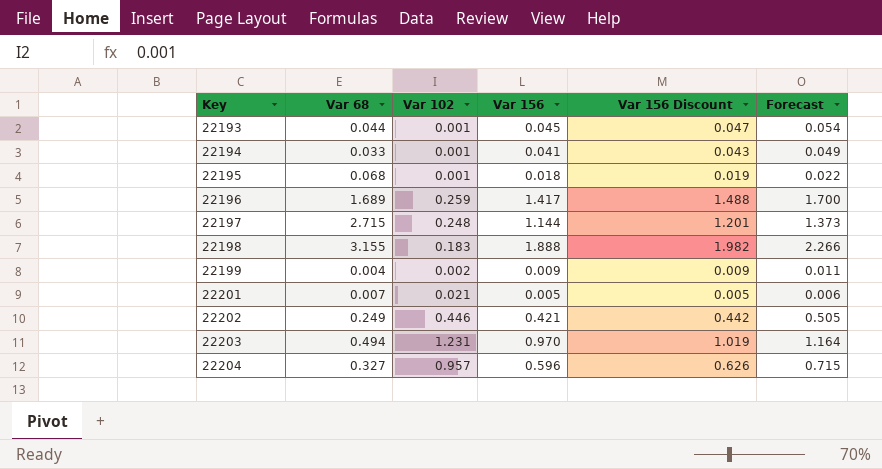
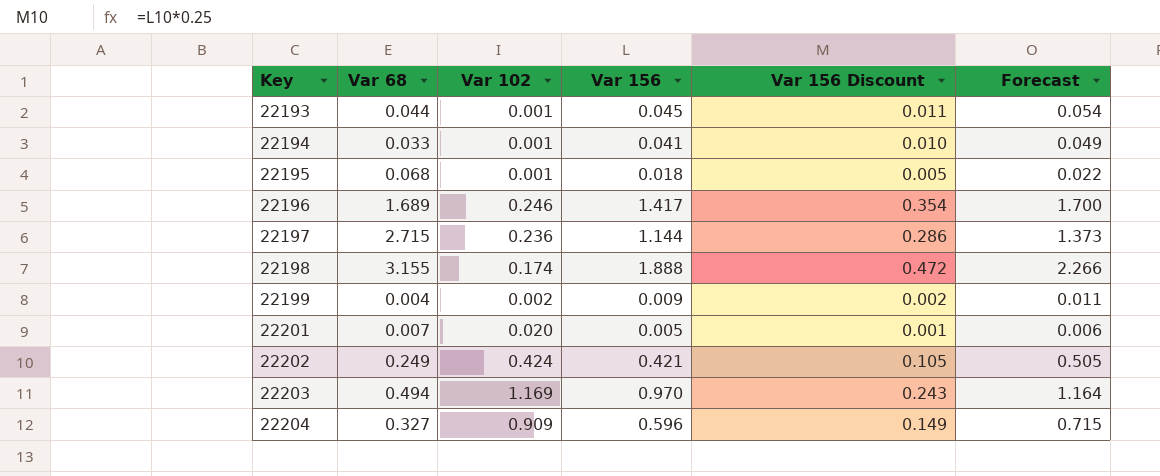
column Var 156 Discount | formula: [Var 156] * 1.05 -> [Var 156] * 0.25
22196 | Var 102: 0.259 -> 0.246
22197 | Var 102: 0.248 -> 0.236
22198 | Var 102: 0.183 -> 0.174
22201 | Var 102: 0.021 -> 0.020
22202 | Var 102: 0.446 -> 0.424
22203 | Var 102: 1.231 -> 1.169
22204 | Var 102: 0.957 -> 0.909

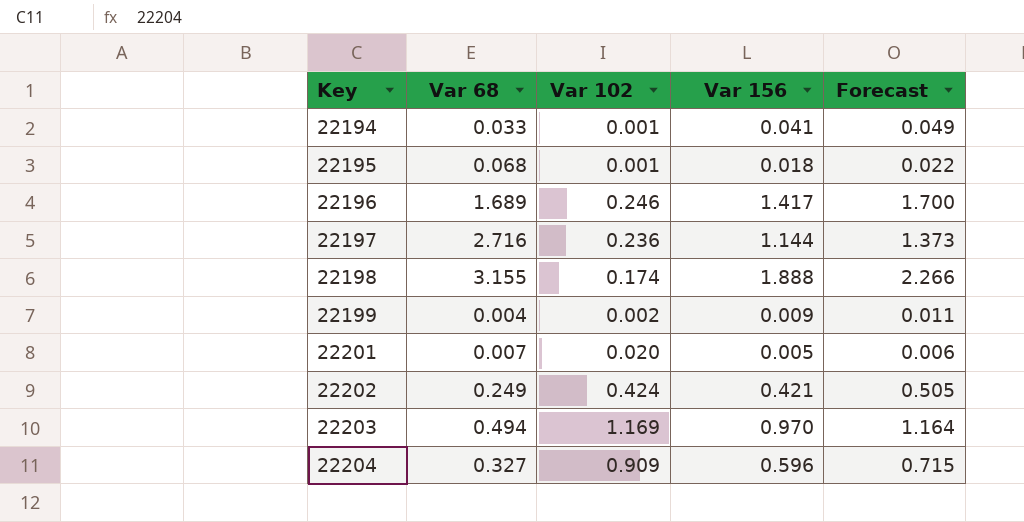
column Var 156 Discount | formula: [Var 156] * 0.25 -> none
row 22193: 0.044 | 0.001 | 0.045 | 0.011 | 0.054 -> none
22197 | Var 68: 2.715 -> 2.716

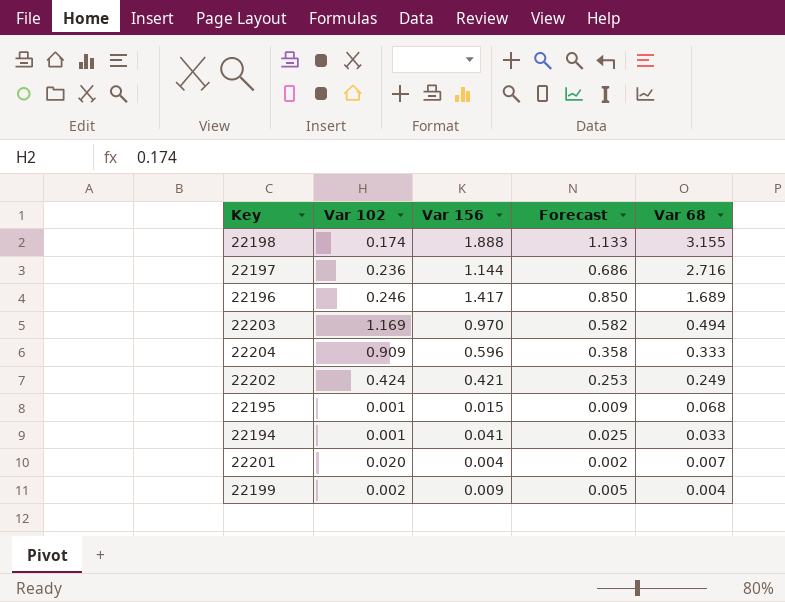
row order: Key ascending -> Var 68 descending
column Forecast | formula: [Var 156] * 1.2 -> [Var 156] * 0.6
column Var 68 | position: 2 -> 5
22204 | Var 68: 0.327 -> 0.333
22195 | Var 156: 0.018 -> 0.015
22201 | Var 156: 0.005 -> 0.004

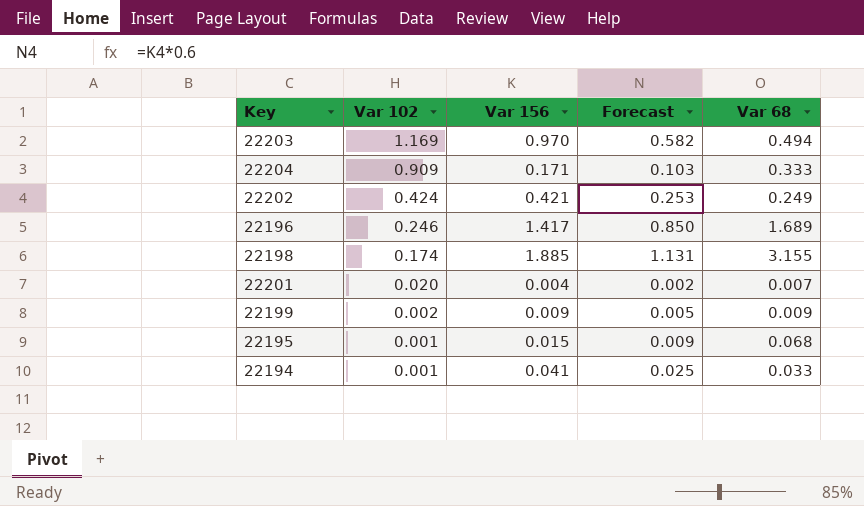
row order: Var 68 descending -> Var 102 descending
row 22197: 0.236 | 1.144 | 0.686 | 2.716 -> none
22204 | Var 156: 0.596 -> 0.171
22204 | Forecast: 0.358 -> 0.103
22198 | Var 156: 1.888 -> 1.885
22198 | Forecast: 1.133 -> 1.131
22199 | Var 68: 0.004 -> 0.009

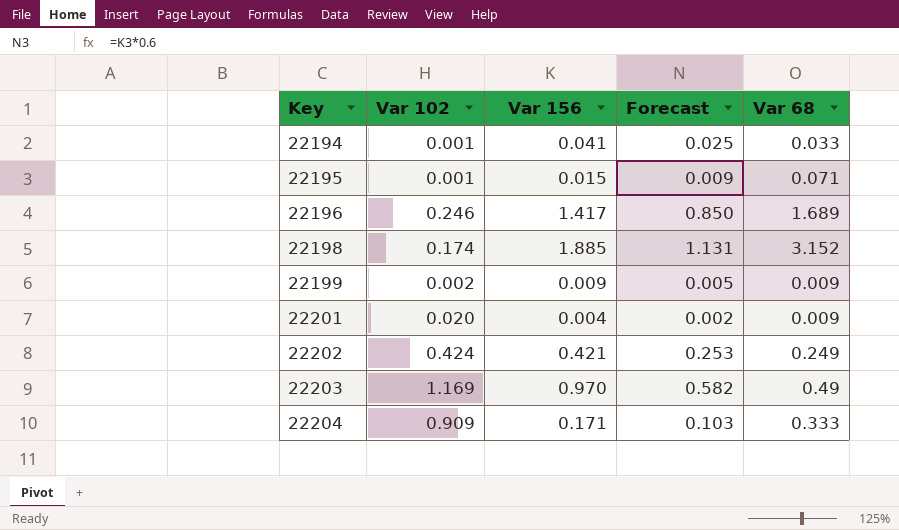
row order: Var 102 descending -> Key ascending
22195 | Var 68: 0.068 -> 0.071
22198 | Var 68: 3.155 -> 3.152
22201 | Var 68: 0.007 -> 0.009
22203 | Var 68: 0.494 -> 0.49

